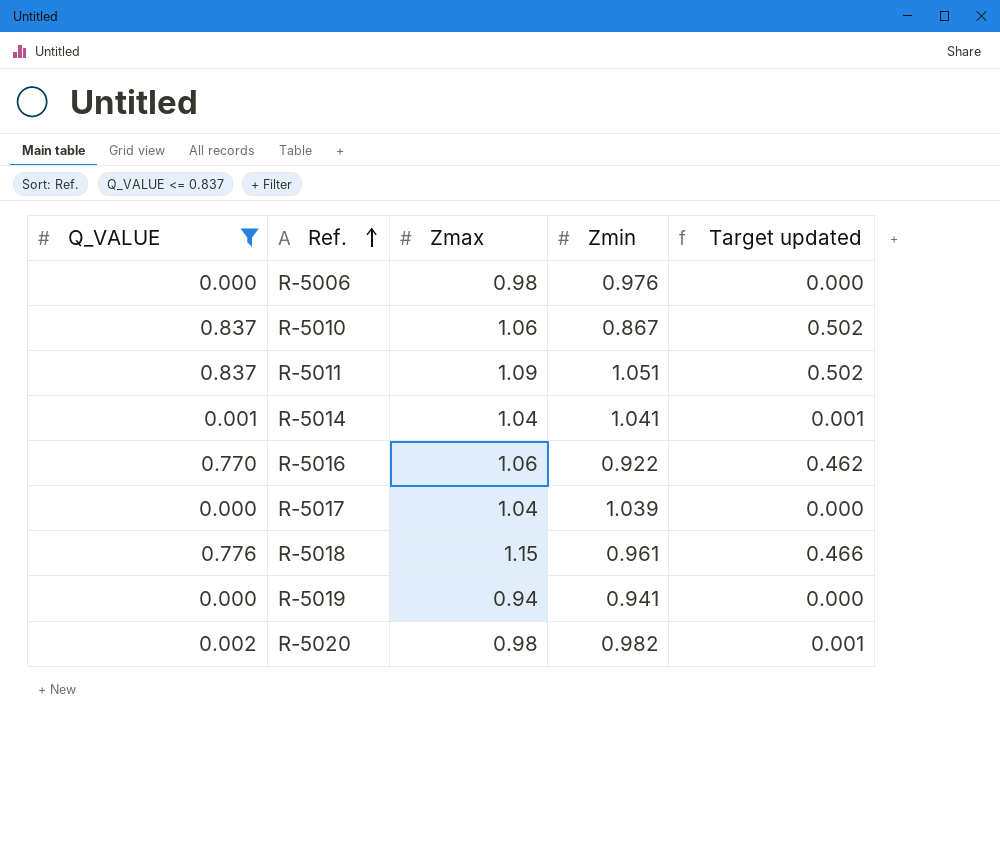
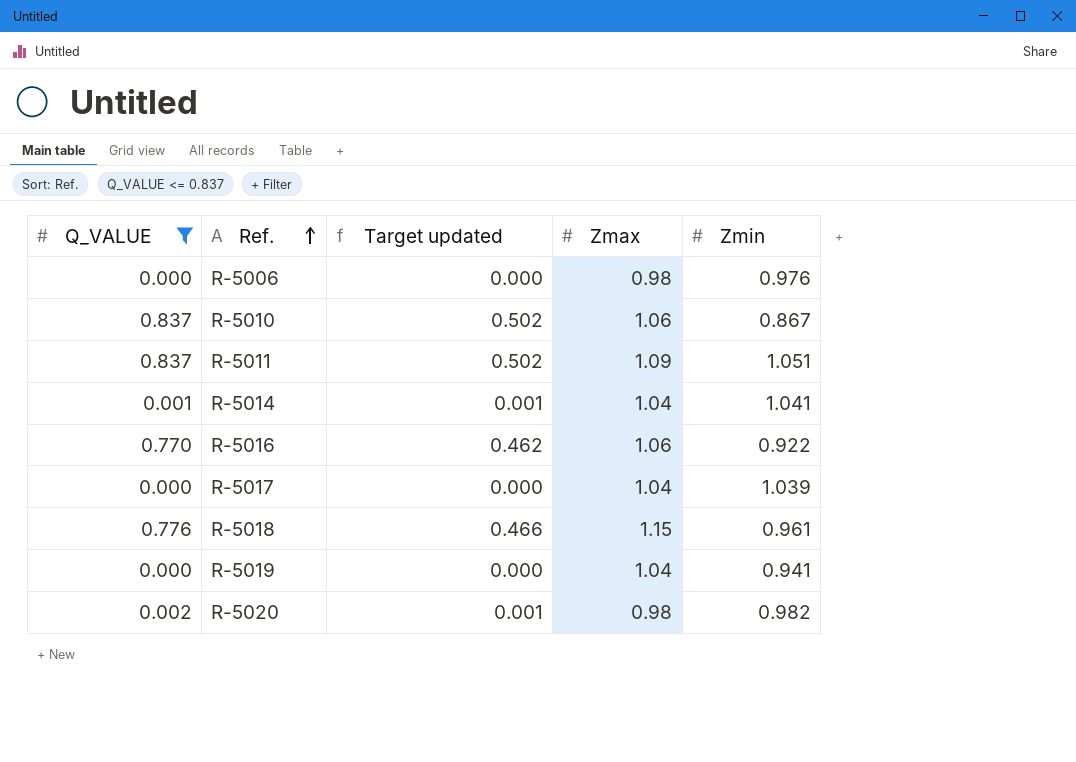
column Target updated | position: 5 -> 3
R-5019 | Zmax: 0.94 -> 1.04

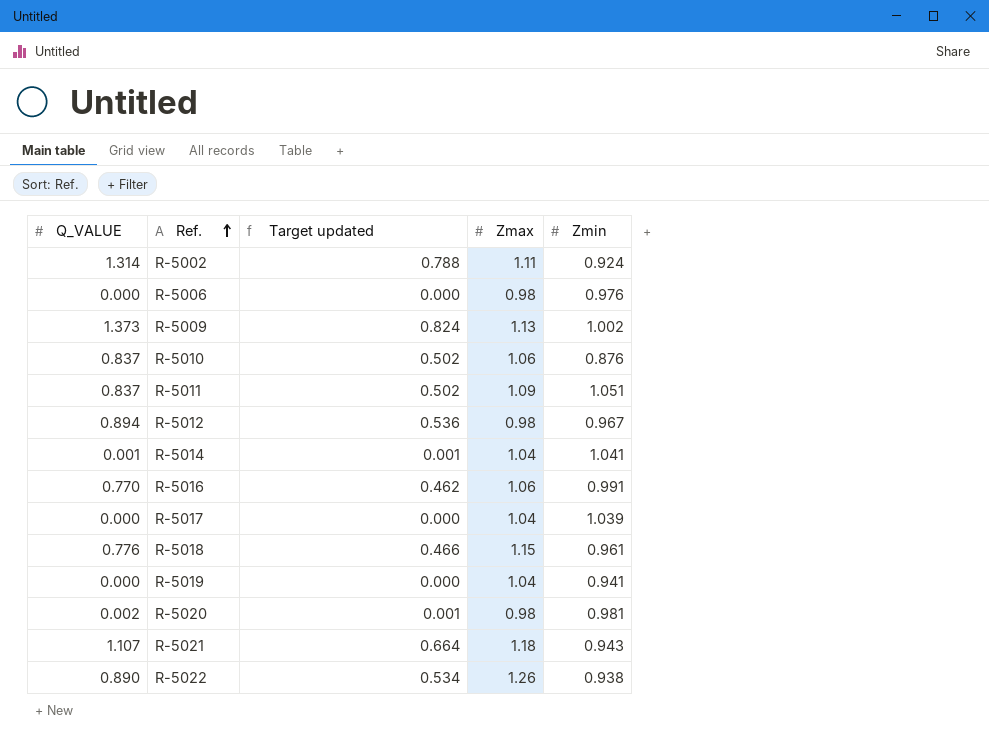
filter: Q_VALUE <= 0.837 -> none
R-5010 | Zmin: 0.867 -> 0.876
R-5016 | Zmin: 0.922 -> 0.991
R-5020 | Zmin: 0.982 -> 0.981

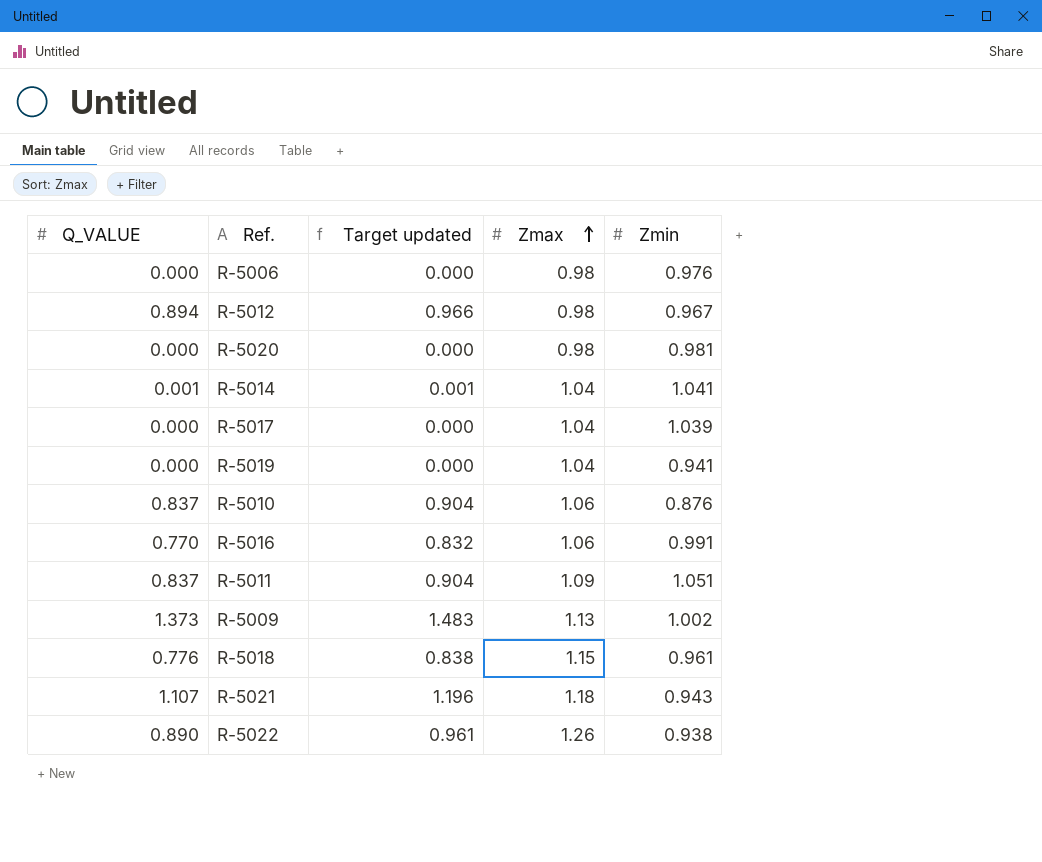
row order: Ref. ascending -> Zmax ascending
column Target updated | formula: [Q_VALUE] * 0.6 -> [Q_VALUE] * 1.08
row R-5002: 1.314 | 0.788 | 1.11 | 0.924 -> none
R-5020 | Q_VALUE: 0.002 -> 0.000

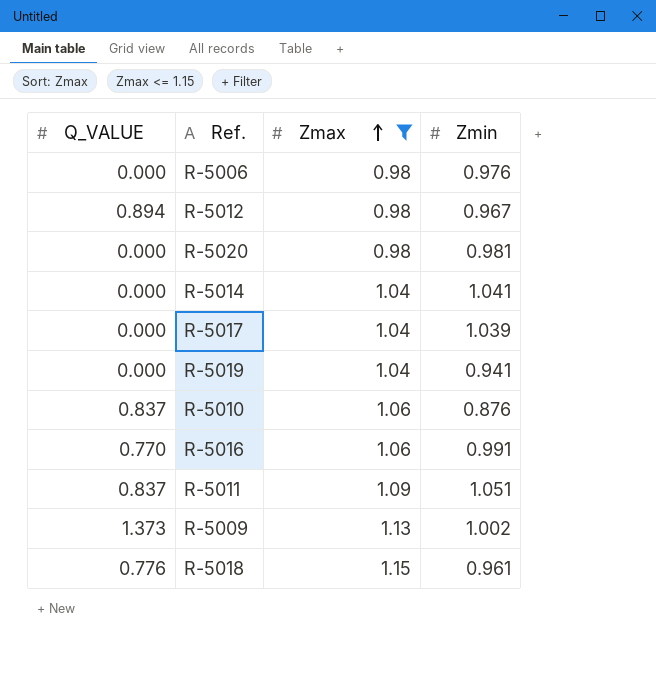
filter: none -> Zmax <= 1.15
column Target updated | formula: [Q_VALUE] * 1.08 -> none
R-5014 | Q_VALUE: 0.001 -> 0.000

